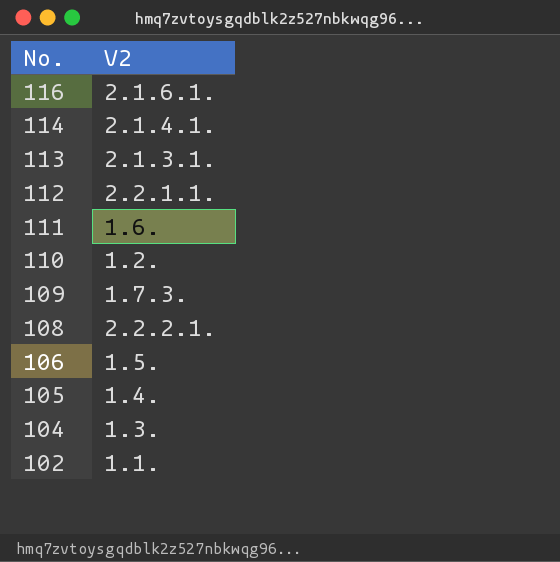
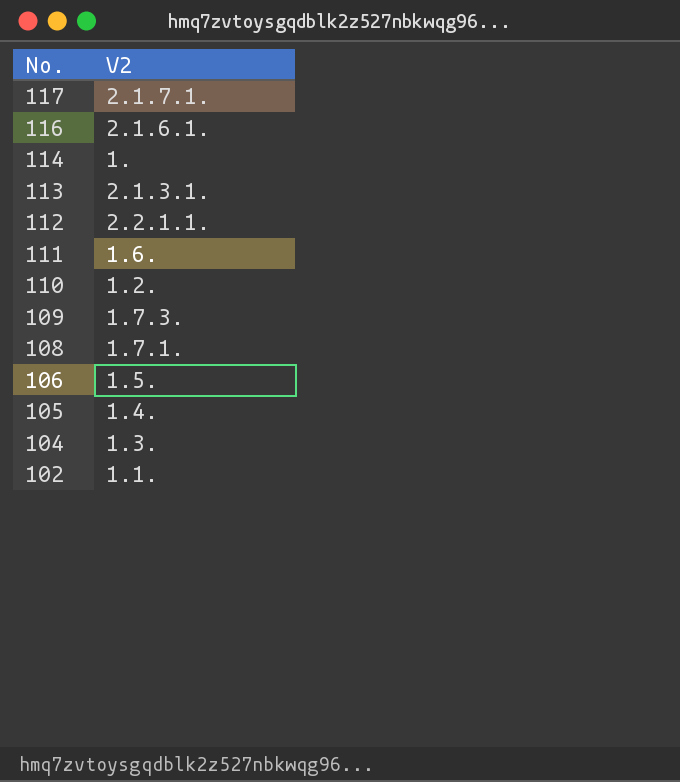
row 117: none -> 2.1.7.1.
114 | V2: 2.1.4.1. -> 1.
108 | V2: 2.2.2.1. -> 1.7.1.

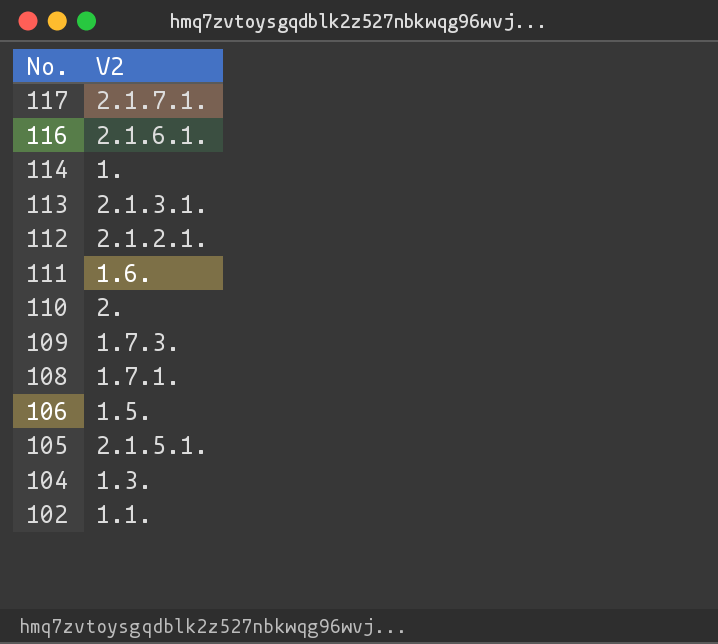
112 | V2: 2.2.1.1. -> 2.1.2.1.
110 | V2: 1.2. -> 2.
105 | V2: 1.4. -> 2.1.5.1.

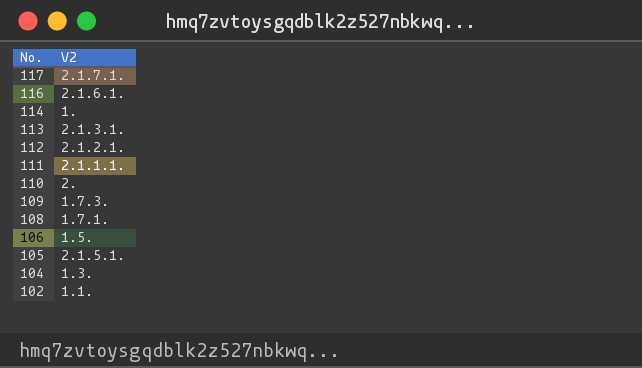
111 | V2: 1.6. -> 2.1.1.1.

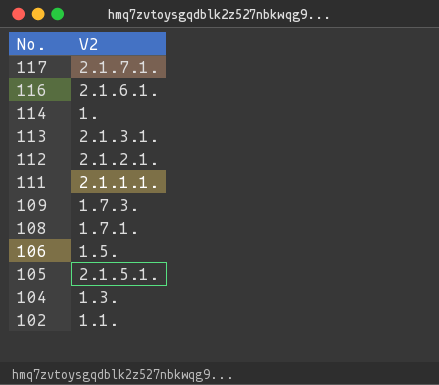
row 110: 2. -> none

